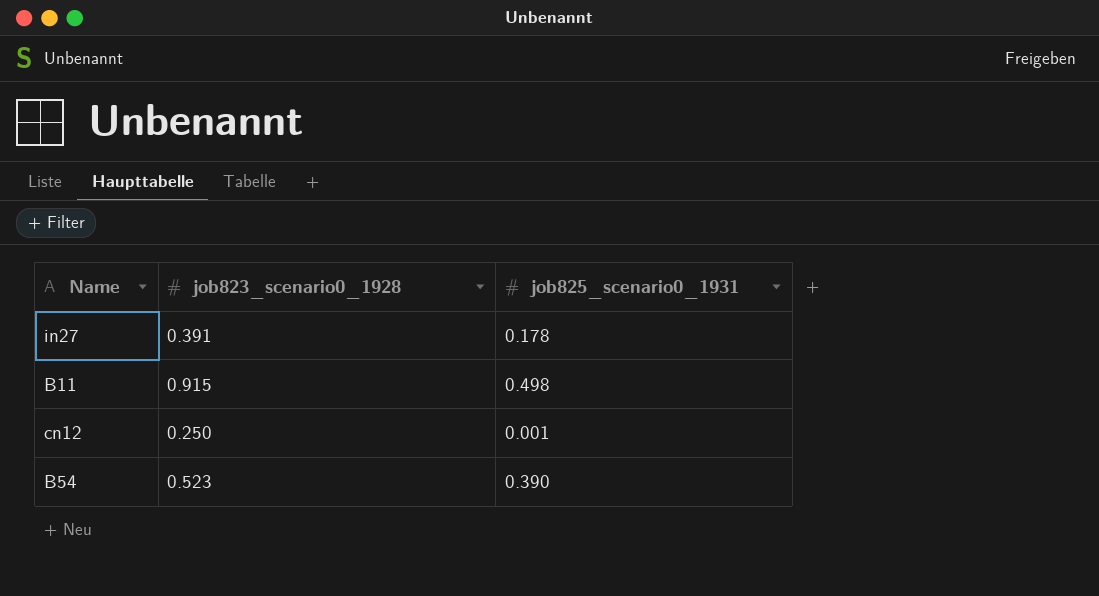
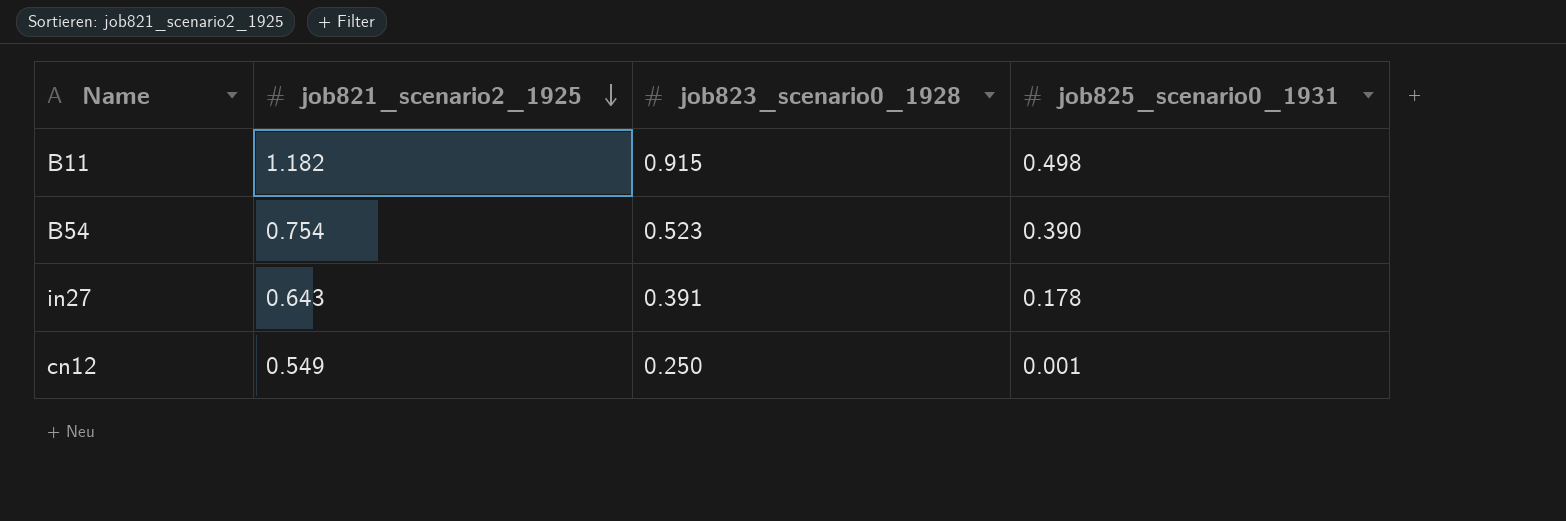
row order: none -> job821_scenario2_1925 descending
column job821_scenario2_1925 | position: none -> 2

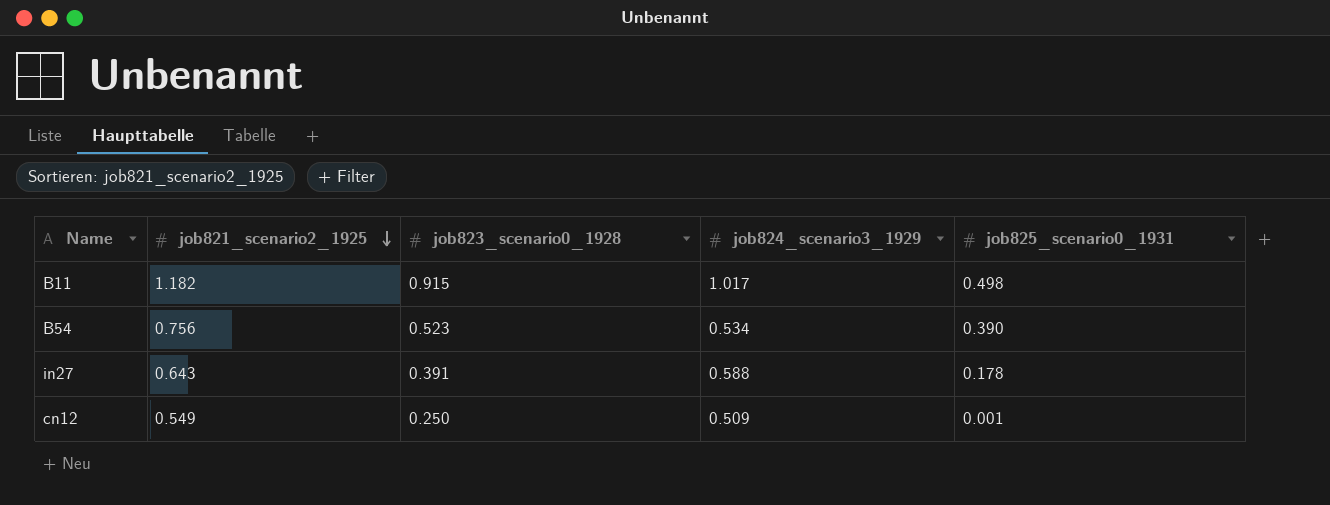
column job824_scenario3_1929 | position: none -> 4
B54 | job821_scenario2_1925: 0.754 -> 0.756

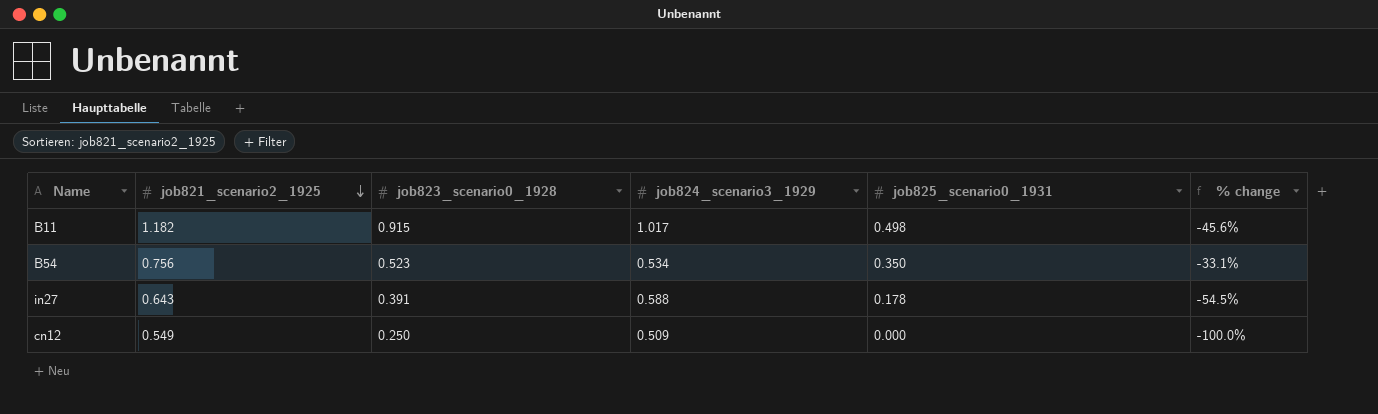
column % change | formula: none -> ([job825_scenario0_1931] - [job823_scenario0_1928]) / [job823_scenario0_1928]
B54 | job825_scenario0_1931: 0.390 -> 0.350
cn12 | job825_scenario0_1931: 0.001 -> 0.000

